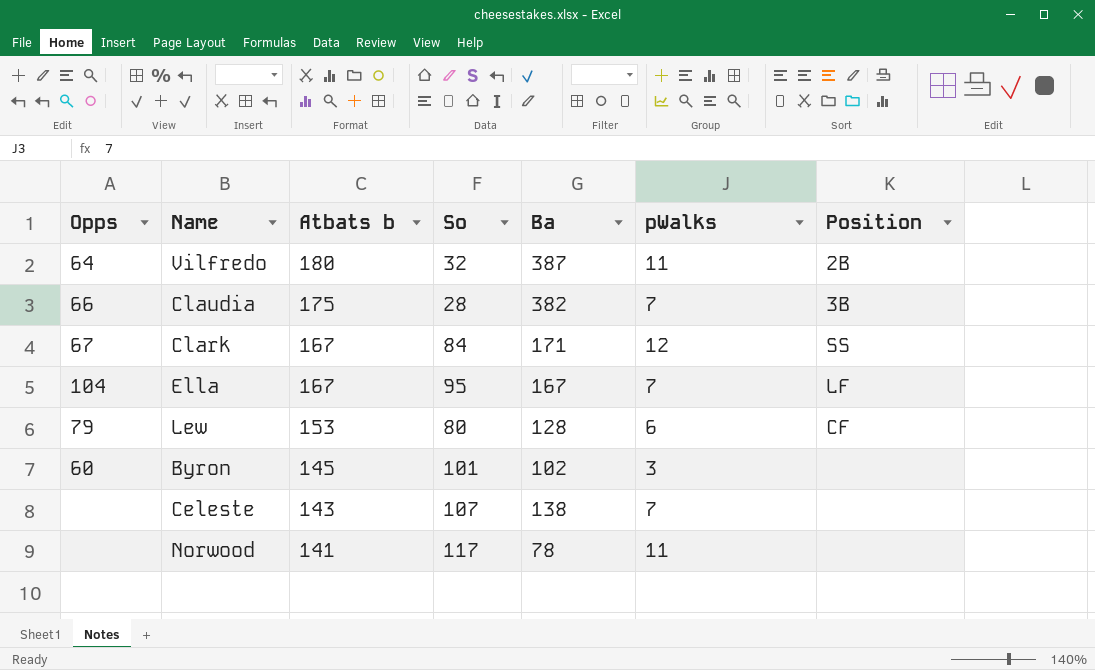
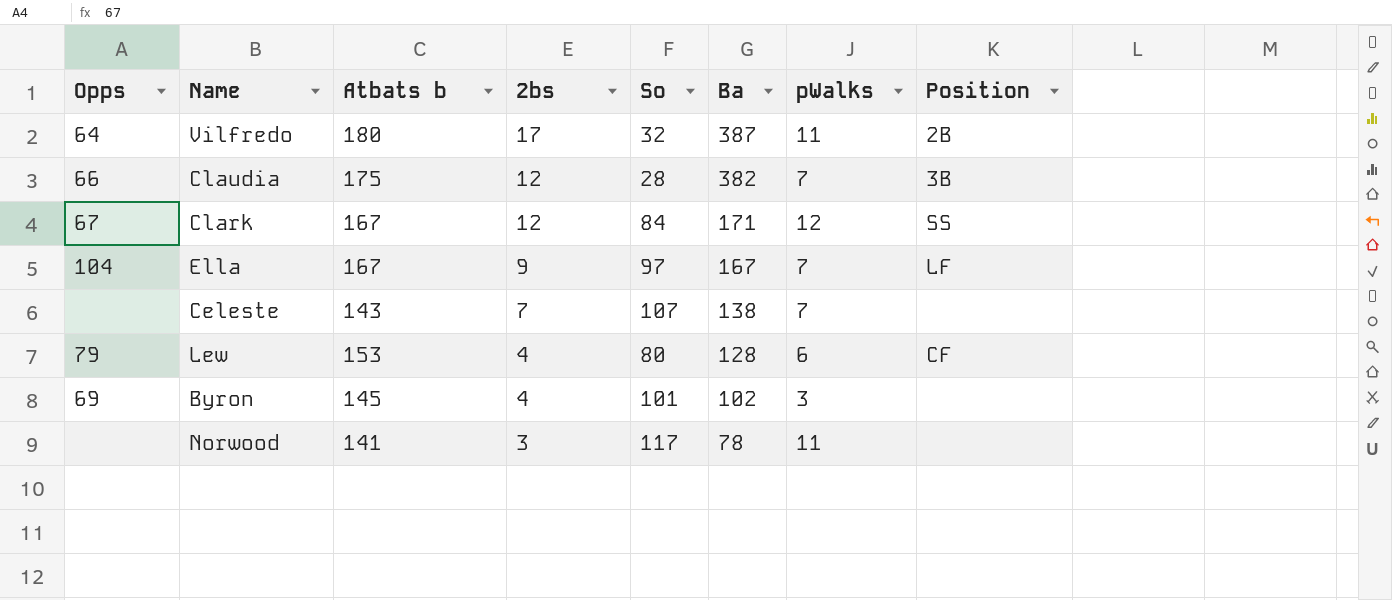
row order: Atbats b descending -> 2bs descending
column 2bs | position: none -> 4
Ella | So: 95 -> 97
Byron | Opps: 60 -> 69

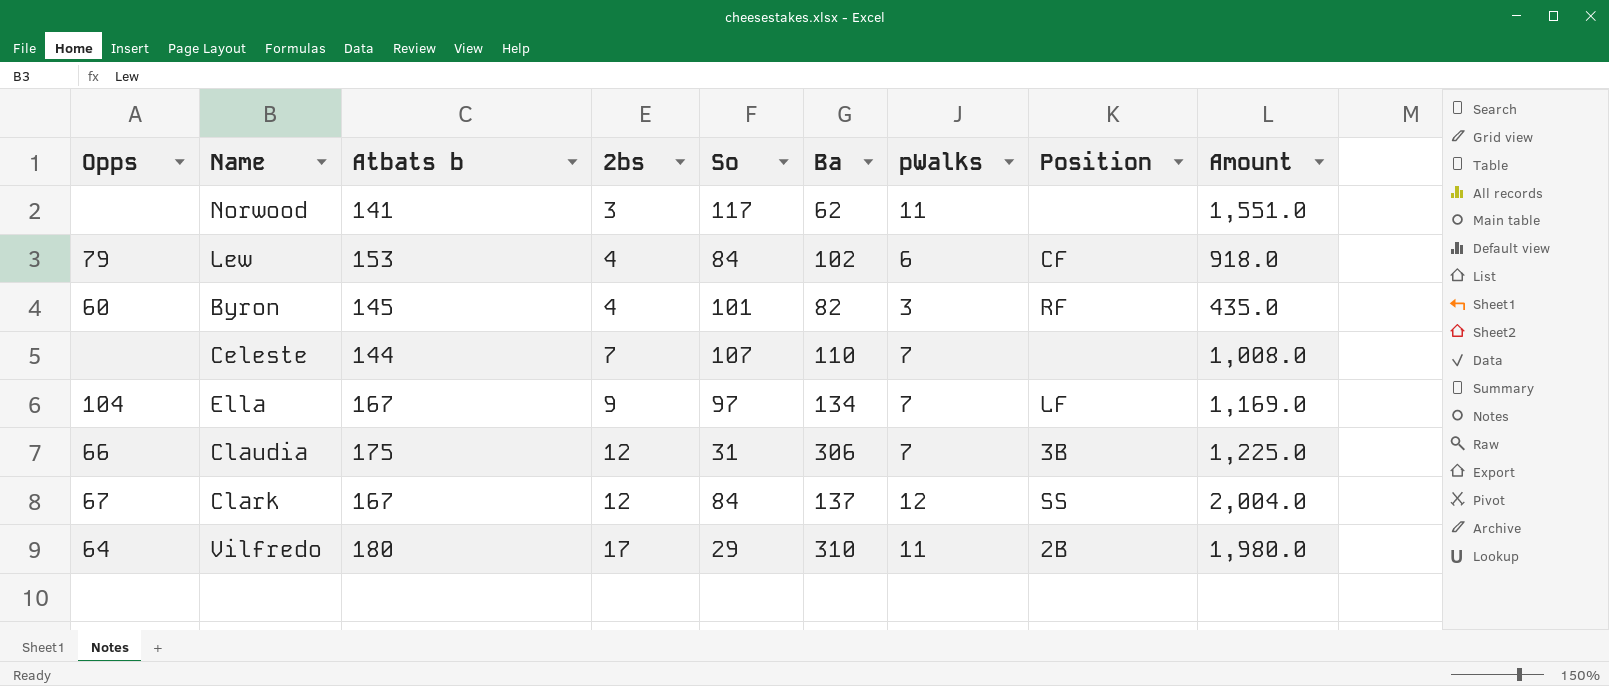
row order: 2bs descending -> 2bs ascending
column Amount | formula: none -> [Atbats b] * [pWalks]
Norwood | Ba: 78 -> 62
Lew | So: 80 -> 84
Lew | Ba: 128 -> 102
Byron | Opps: 69 -> 60
Byron | Ba: 102 -> 82
Byron | Position: none -> RF
Celeste | Atbats b: 143 -> 144
Celeste | Ba: 138 -> 110
Ella | Ba: 167 -> 134
Claudia | So: 28 -> 31
Claudia | Ba: 382 -> 306
Clark | Ba: 171 -> 137
Vilfredo | So: 32 -> 29
Vilfredo | Ba: 387 -> 310

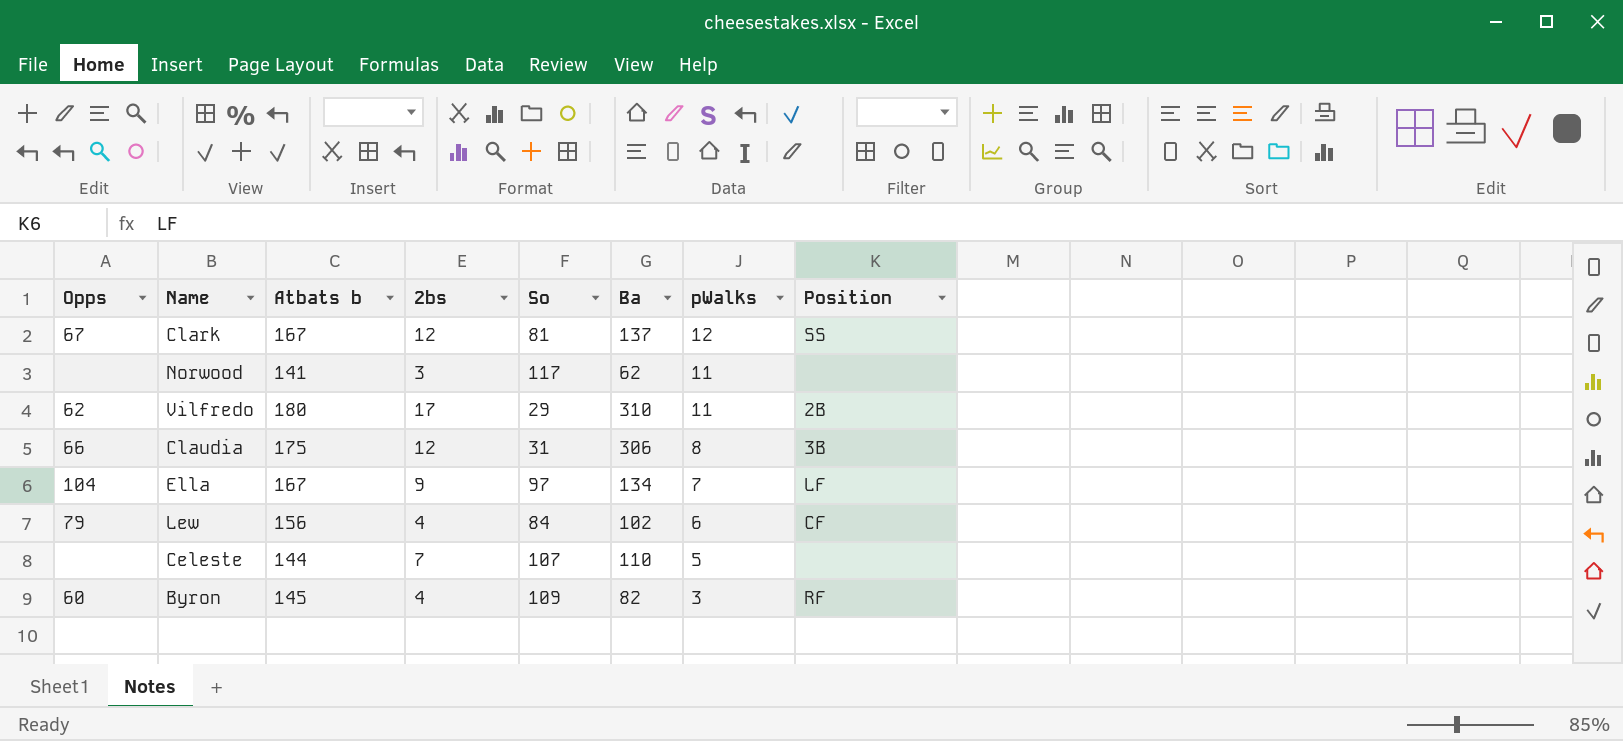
row order: 2bs ascending -> pWalks descending
column Amount | formula: [Atbats b] * [pWalks] -> none
Clark | So: 84 -> 81
Vilfredo | Opps: 64 -> 62
Claudia | pWalks: 7 -> 8
Lew | Atbats b: 153 -> 156
Celeste | pWalks: 7 -> 5
Byron | So: 101 -> 109

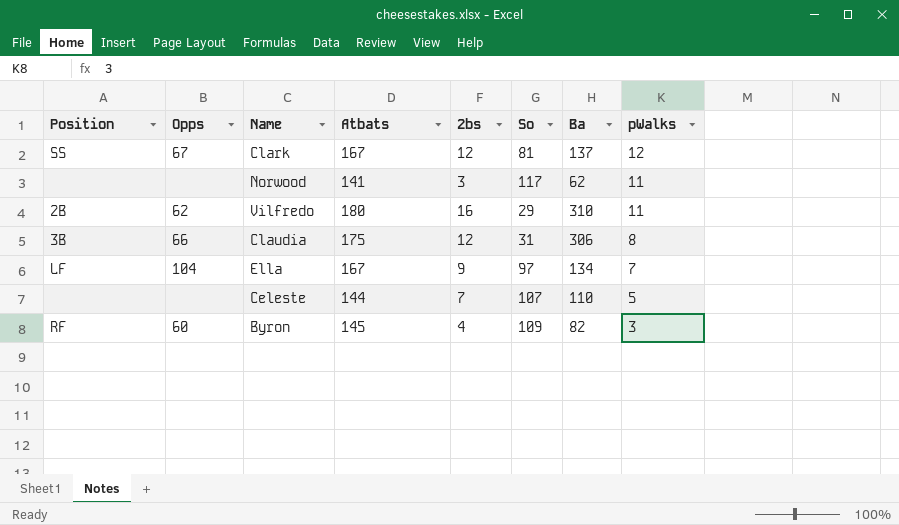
column Position | position: 8 -> 1
column name: Atbats b -> Atbats
row Lew: 79 | 156 | 4 | 84 | 102 | 6 | CF -> none
Vilfredo | 2bs: 17 -> 16

